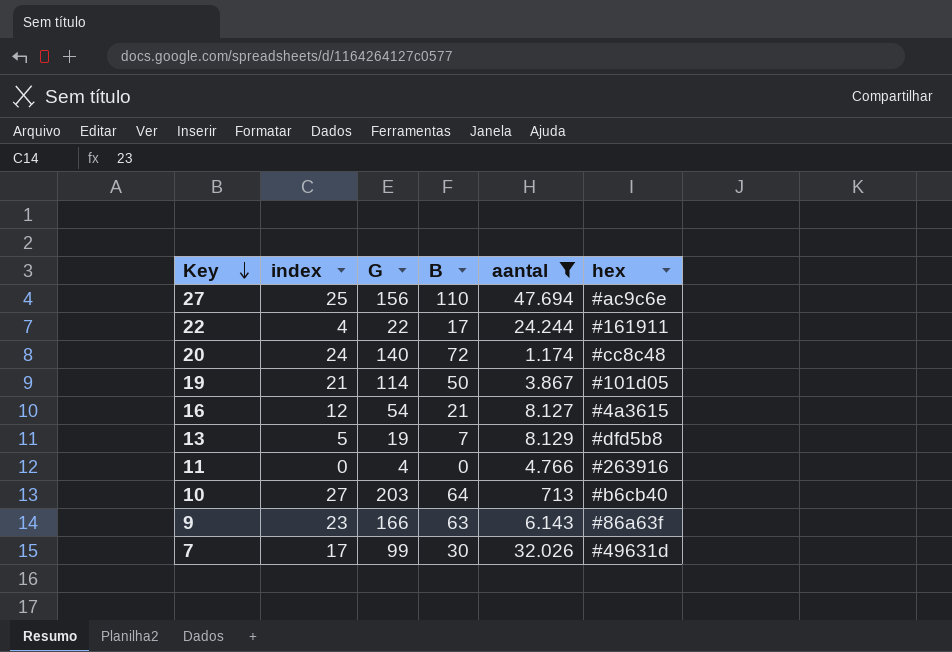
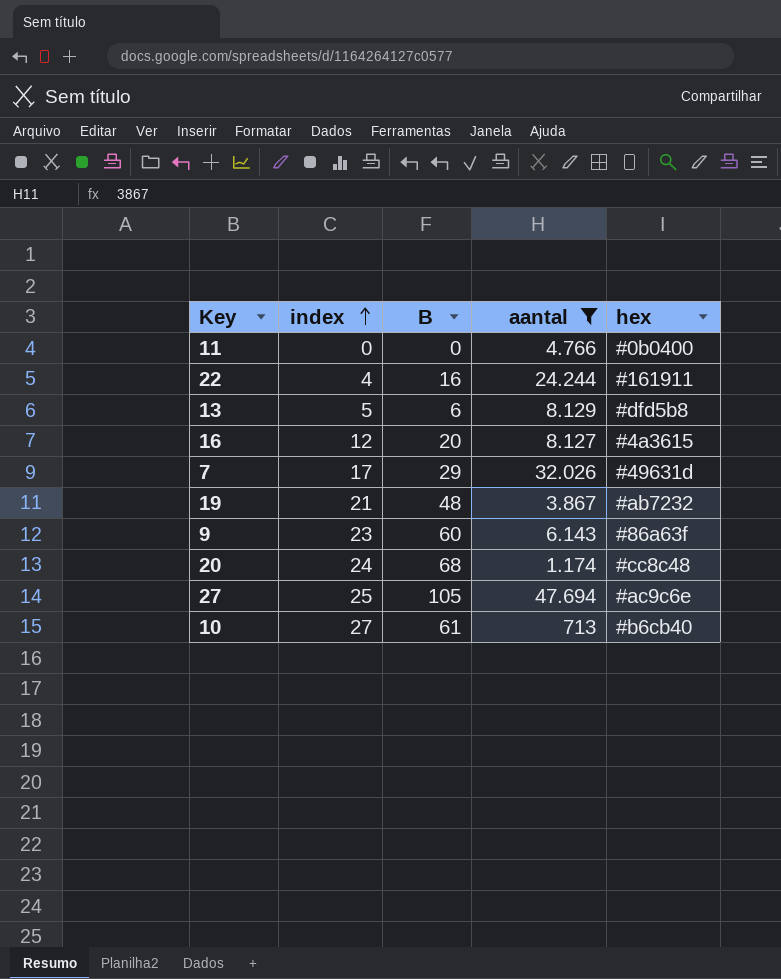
row order: Key descending -> index ascending
column G | position: 3 -> none
11 | hex: #263916 -> #0b0400
22 | B: 17 -> 16
13 | B: 7 -> 6
16 | B: 21 -> 20
7 | B: 30 -> 29
19 | B: 50 -> 48
19 | hex: #101d05 -> #ab7232
9 | B: 63 -> 60
20 | B: 72 -> 68
27 | B: 110 -> 105
10 | B: 64 -> 61

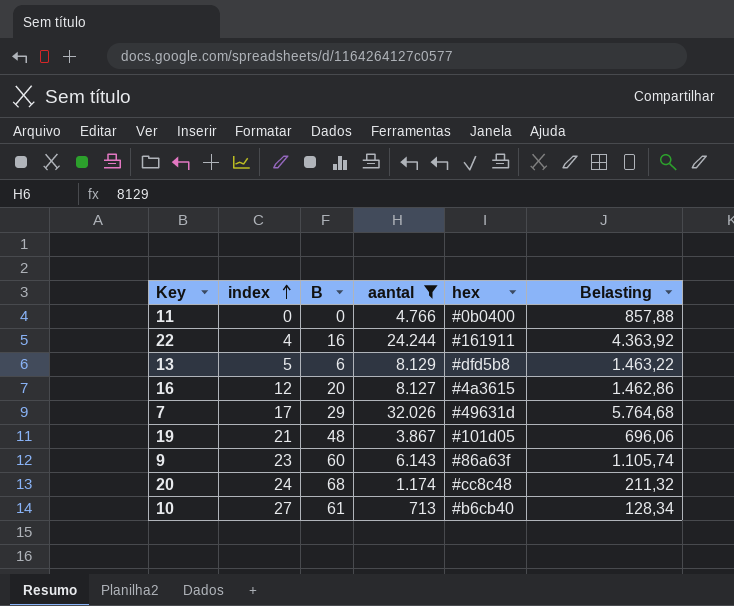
column Belasting | formula: none -> [aantal] * 0,18
row 27: 25 | 105 | 47.694 | #ac9c6e -> none
19 | hex: #ab7232 -> #101d05

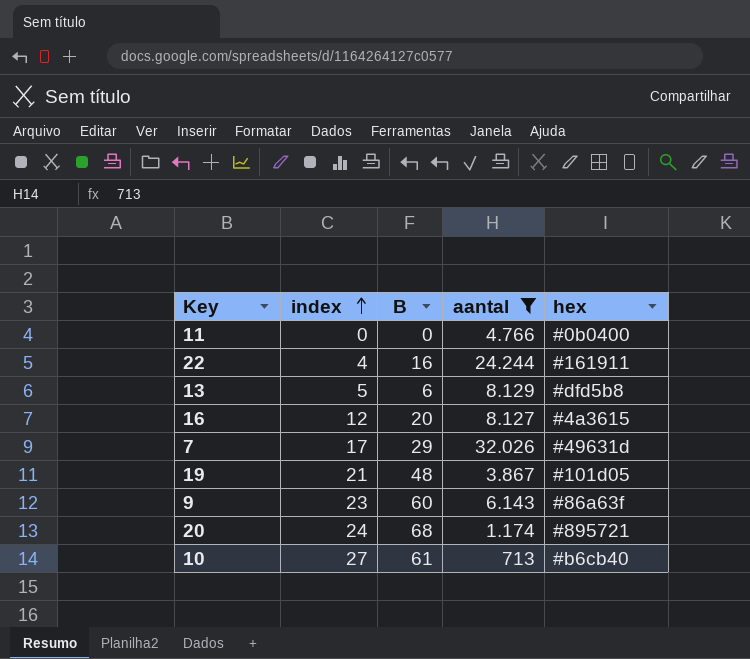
column Belasting | formula: [aantal] * 0,18 -> none
20 | hex: #cc8c48 -> #895721

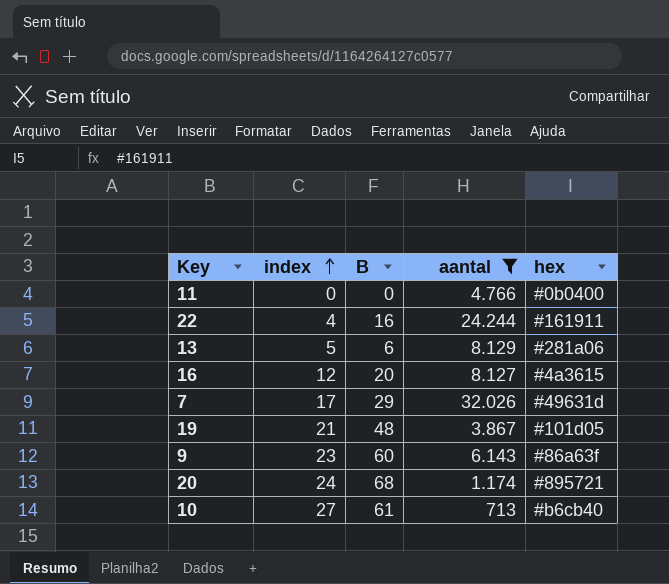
13 | hex: #dfd5b8 -> #281a06

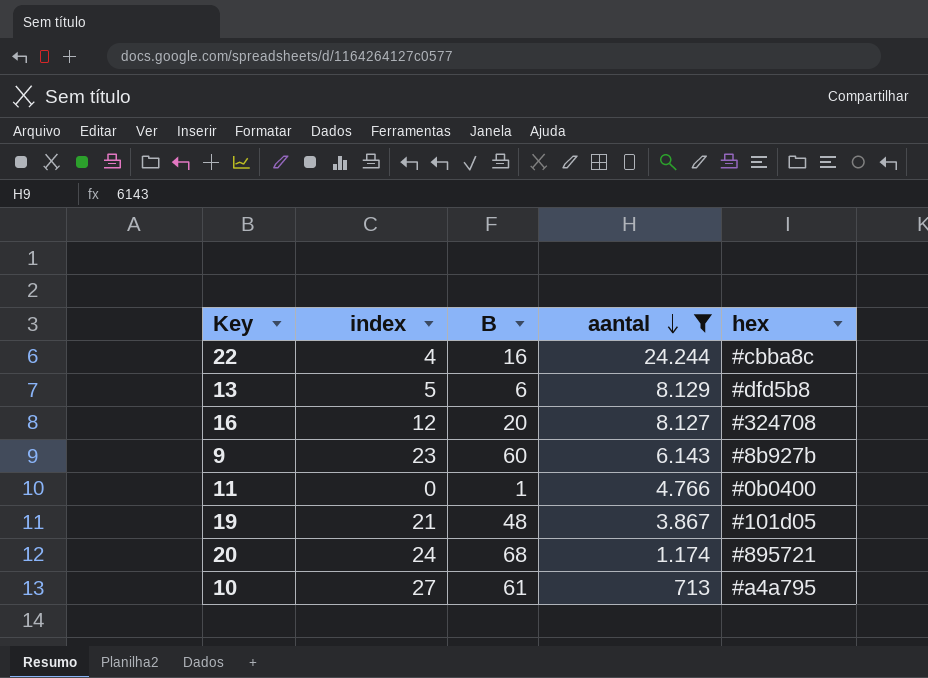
row order: index ascending -> aantal descending
row 7: 17 | 29 | 32.026 | #49631d -> none
22 | hex: #161911 -> #cbba8c
13 | hex: #281a06 -> #dfd5b8
16 | hex: #4a3615 -> #324708
9 | hex: #86a63f -> #8b927b
11 | B: 0 -> 1
10 | hex: #b6cb40 -> #a4a795

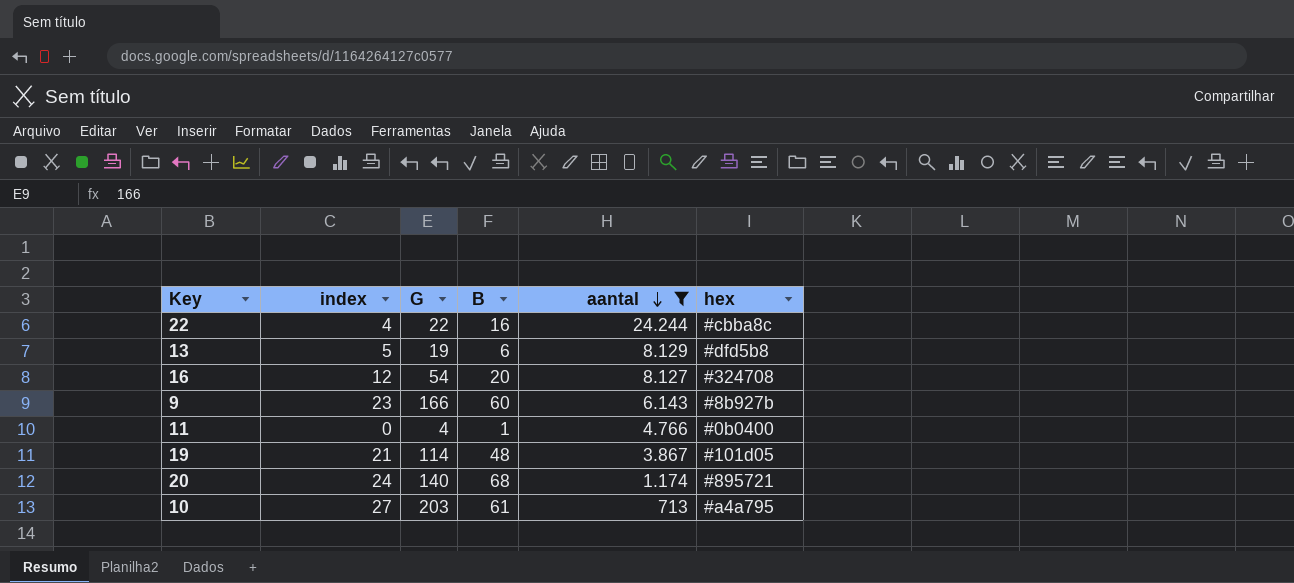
column G | position: none -> 3

